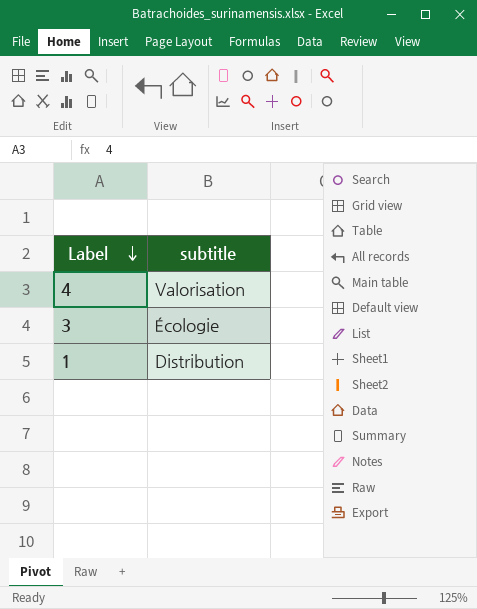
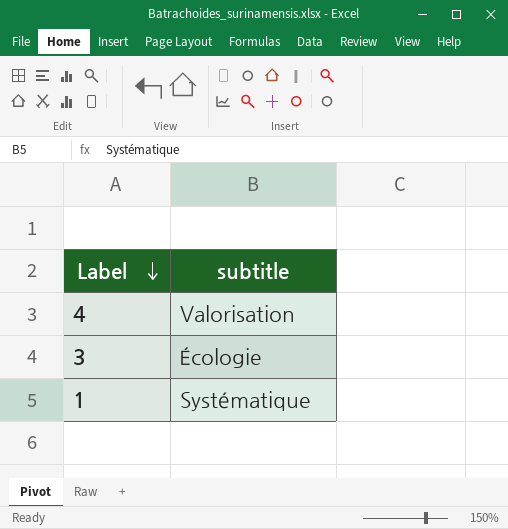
1 | subtitle: Distribution -> Systématique

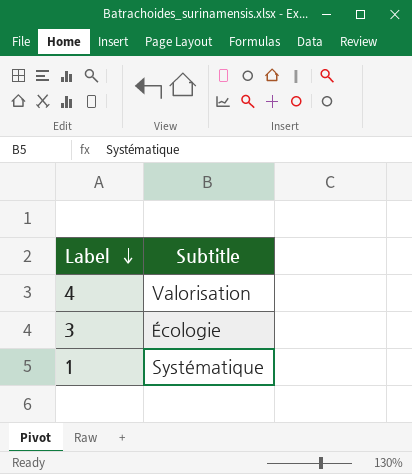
column name: subtitle -> Subtitle

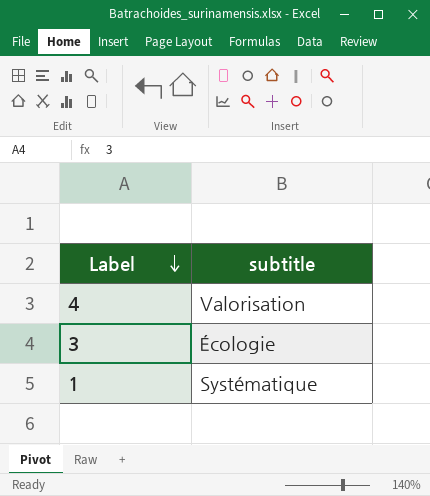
column name: Subtitle -> subtitle

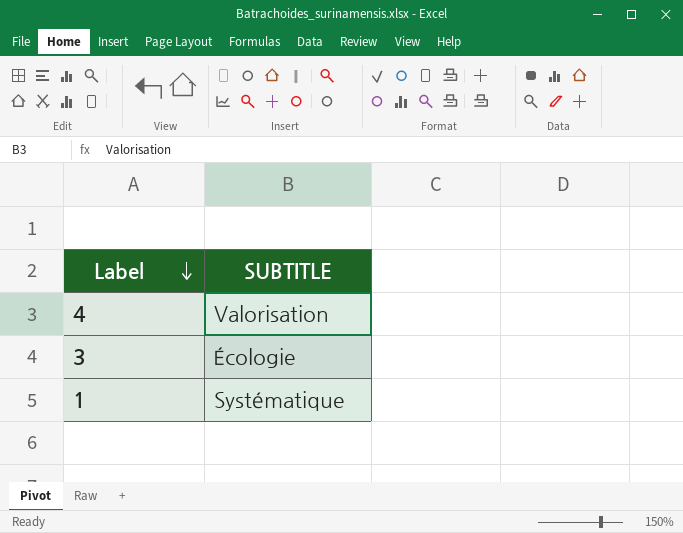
column name: subtitle -> SUBTITLE

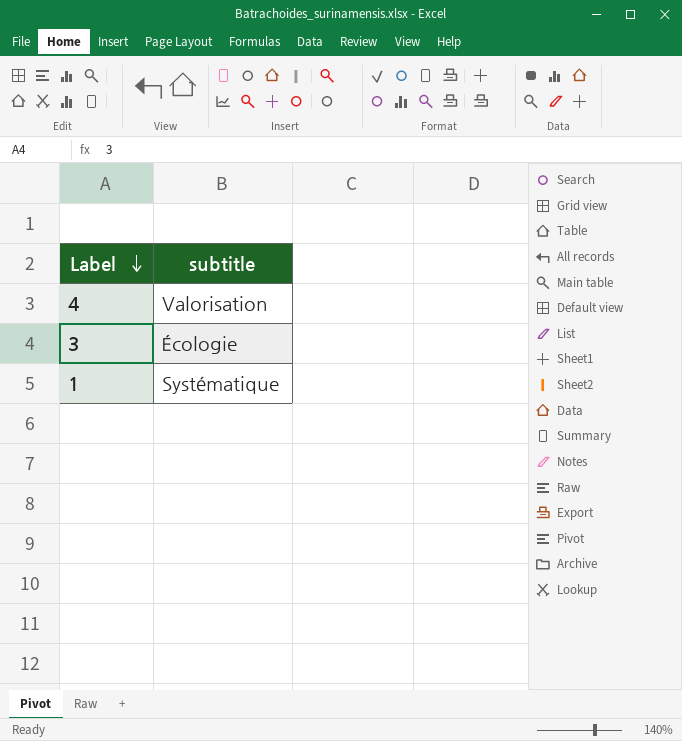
column name: SUBTITLE -> subtitle

